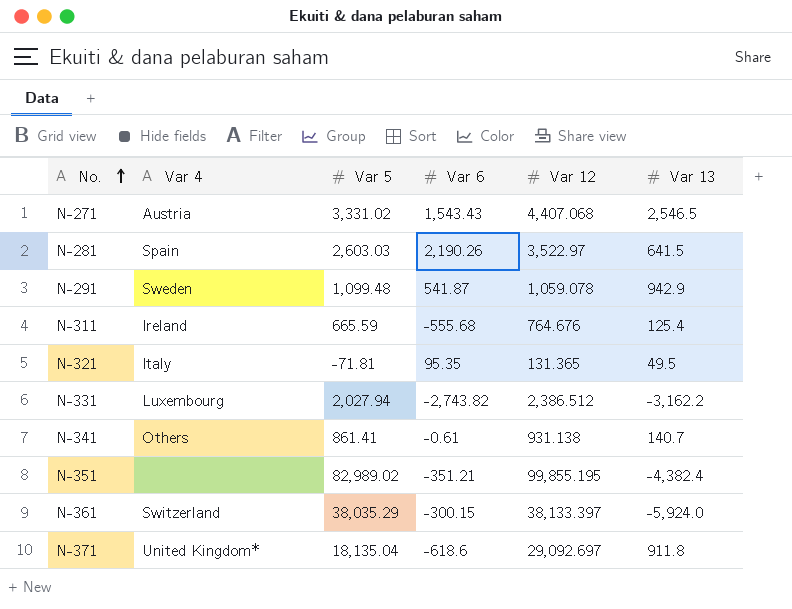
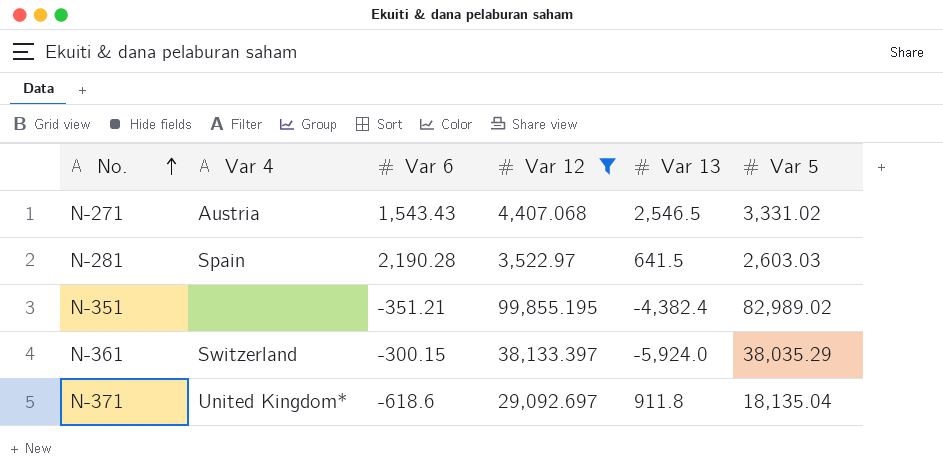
filter: none -> Var 12 >= 3,522.97
column Var 5 | position: 3 -> 6
N-281 | Var 6: 2,190.26 -> 2,190.28

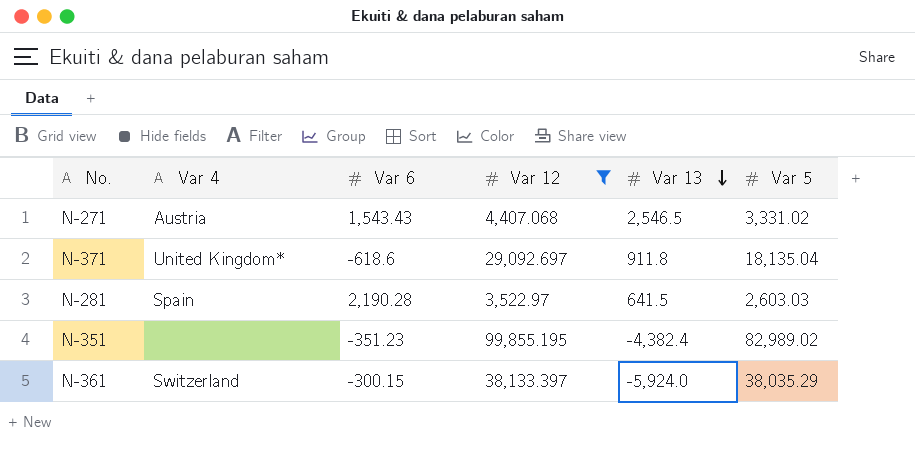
row order: No. ascending -> Var 13 descending
N-351 | Var 6: -351.21 -> -351.23

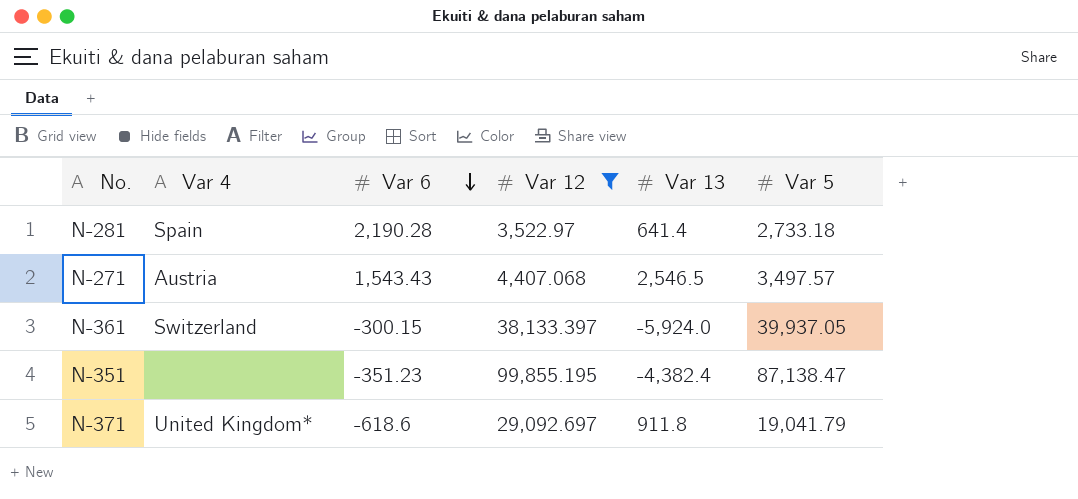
row order: Var 13 descending -> Var 6 descending
N-281 | Var 13: 641.5 -> 641.4
N-281 | Var 5: 2,603.03 -> 2,733.18
N-271 | Var 5: 3,331.02 -> 3,497.57
N-361 | Var 5: 38,035.29 -> 39,937.05
N-351 | Var 5: 82,989.02 -> 87,138.47
N-371 | Var 5: 18,135.04 -> 19,041.79

